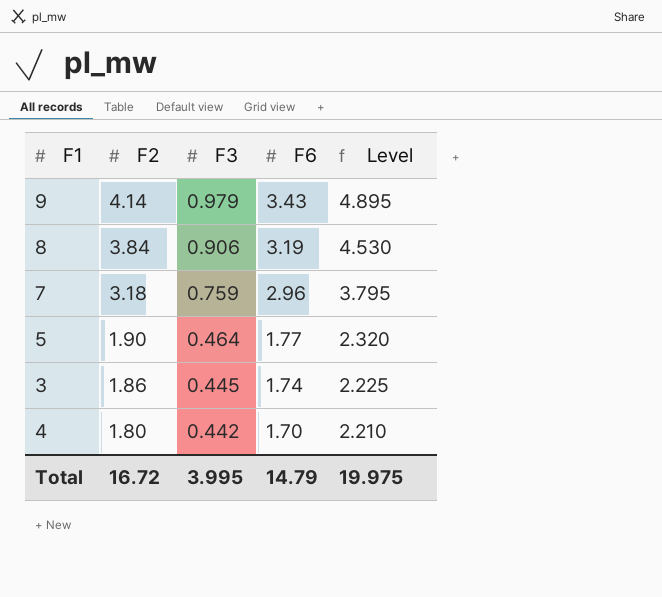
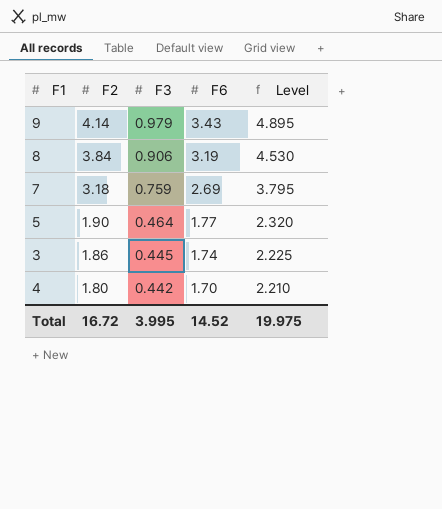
7 | F6: 2.96 -> 2.69
Total | F6: 14.79 -> 14.52

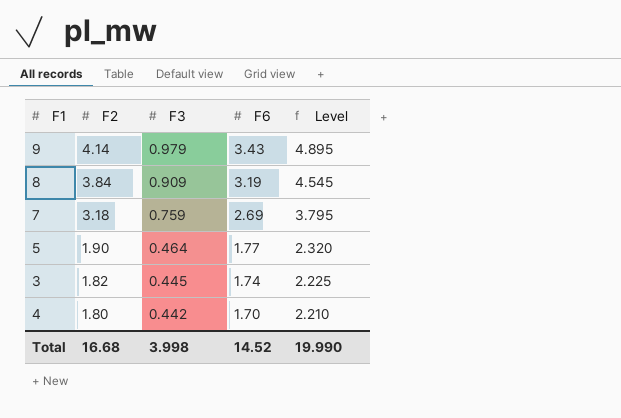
8 | F3: 0.906 -> 0.909
8 | Level: 4.530 -> 4.545
3 | F2: 1.86 -> 1.82
Total | F2: 16.72 -> 16.68
Total | F3: 3.995 -> 3.998
Total | Level: 19.975 -> 19.990

